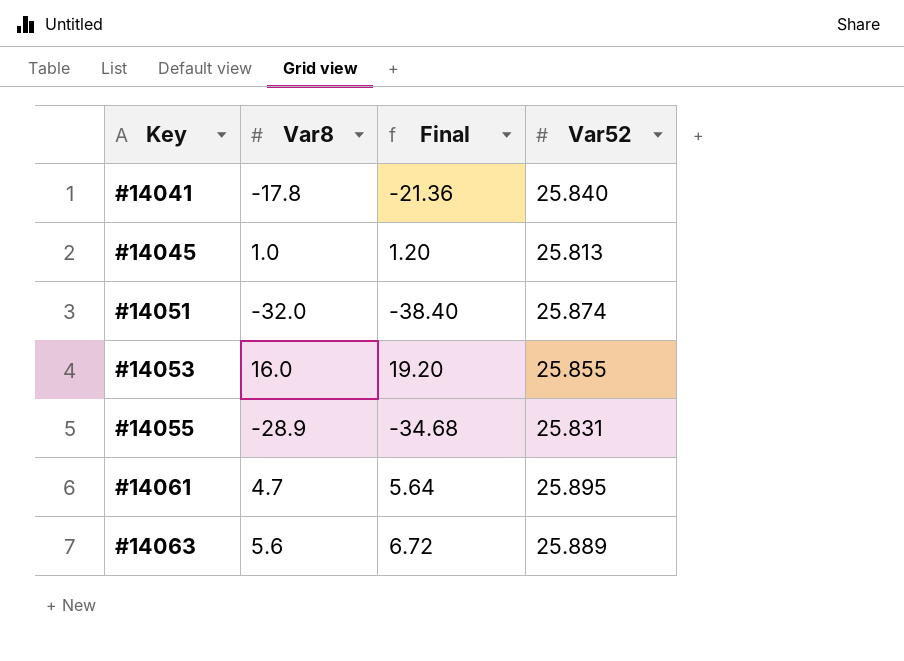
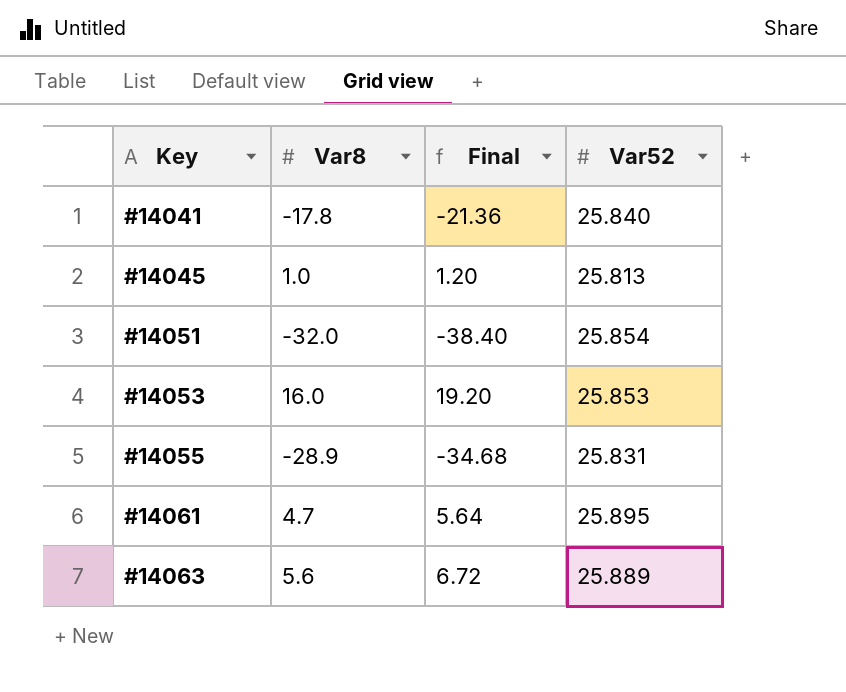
#14051 | Var52: 25.874 -> 25.854
#14053 | Var52: 25.855 -> 25.853

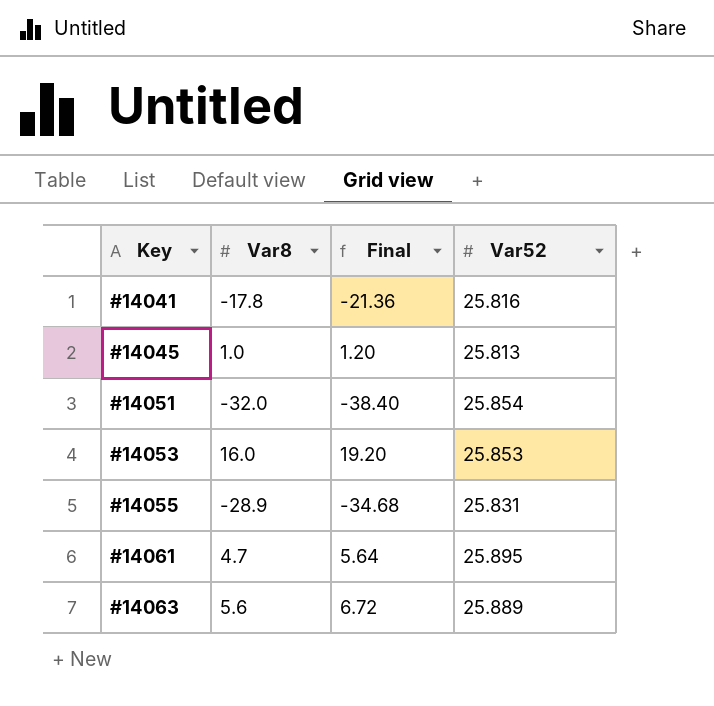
#14041 | Var52: 25.840 -> 25.816

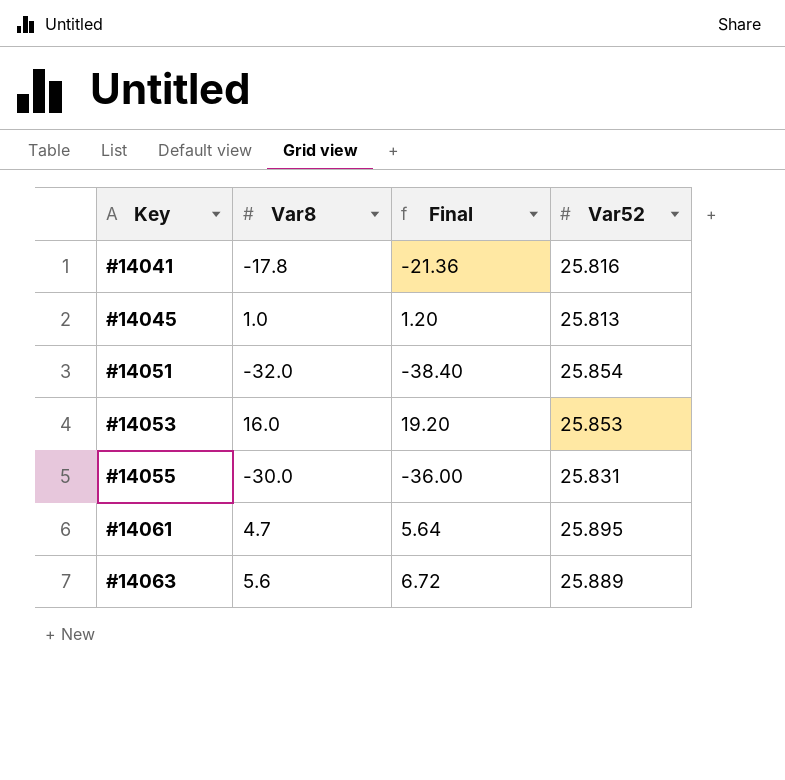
#14055 | Var8: -28.9 -> -30.0
#14055 | Final: -34.68 -> -36.00

